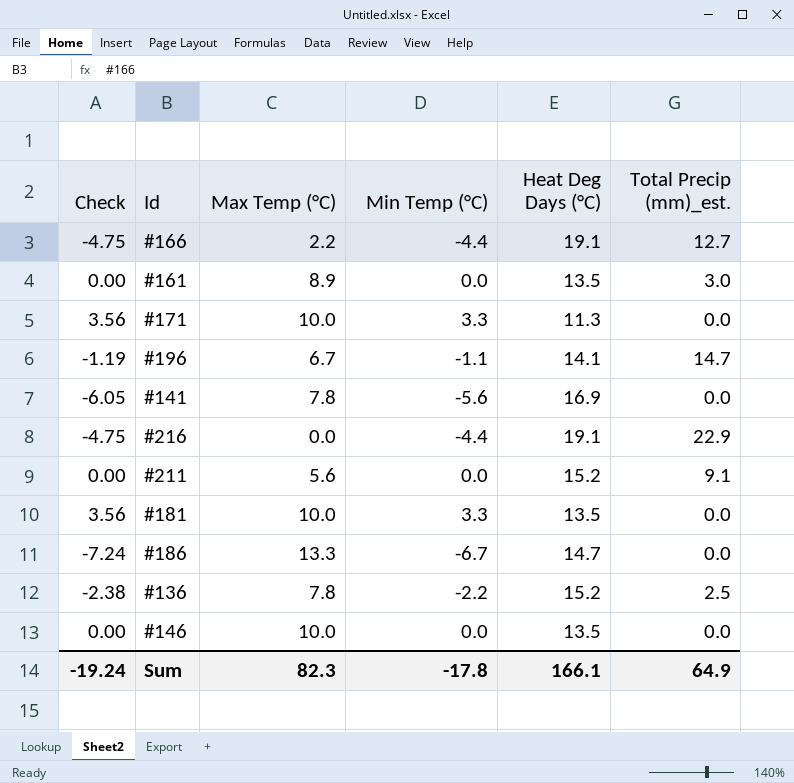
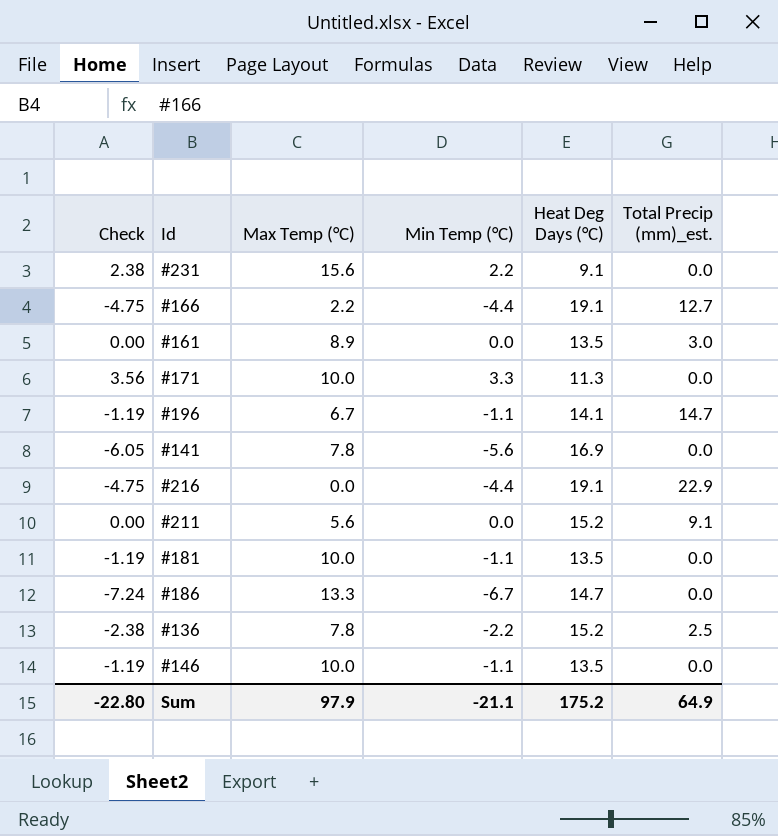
row #231: none -> 2.38 | 15.6 | 2.2 | 9.1 | 0.0
#181 | Check: 3.56 -> -1.19
#181 | Min Temp (°C): 3.3 -> -1.1
#146 | Check: 0.00 -> -1.19
#146 | Min Temp (°C): 0.0 -> -1.1
Sum | Check: -19.24 -> -22.80
Sum | Max Temp (°C): 82.3 -> 97.9
Sum | Min Temp (°C): -17.8 -> -21.1
Sum | Heat Deg Days (°C): 166.1 -> 175.2

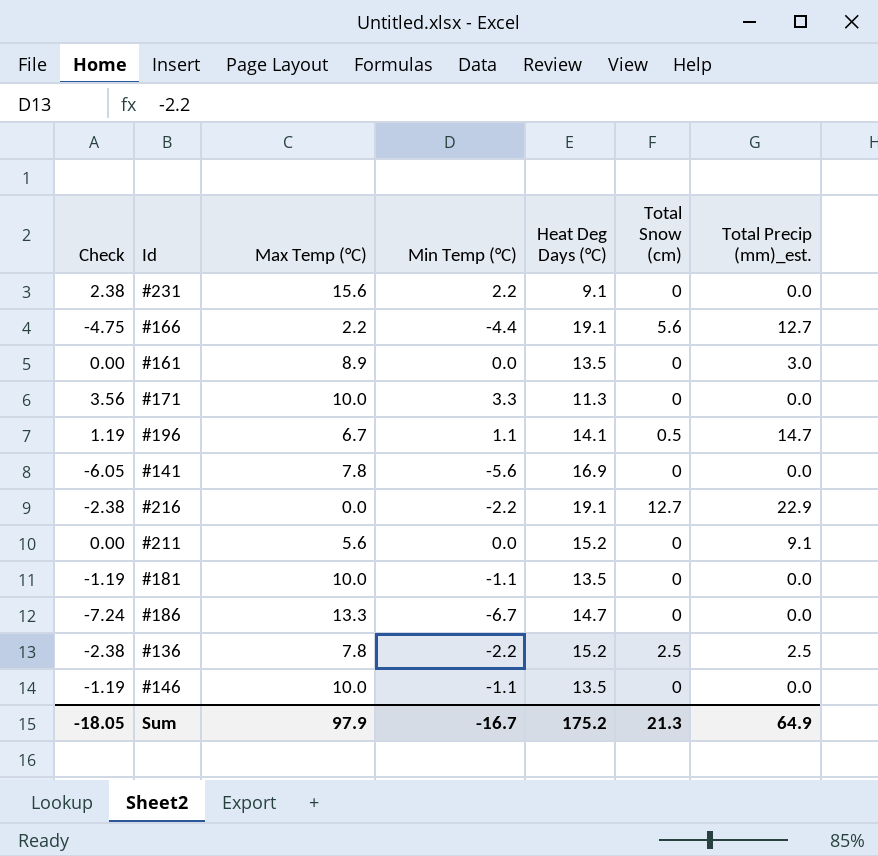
column Total Snow (cm) | position: none -> 6
#196 | Check: -1.19 -> 1.19
#196 | Min Temp (°C): -1.1 -> 1.1
#216 | Check: -4.75 -> -2.38
#216 | Min Temp (°C): -4.4 -> -2.2
Sum | Check: -22.80 -> -18.05
Sum | Min Temp (°C): -21.1 -> -16.7

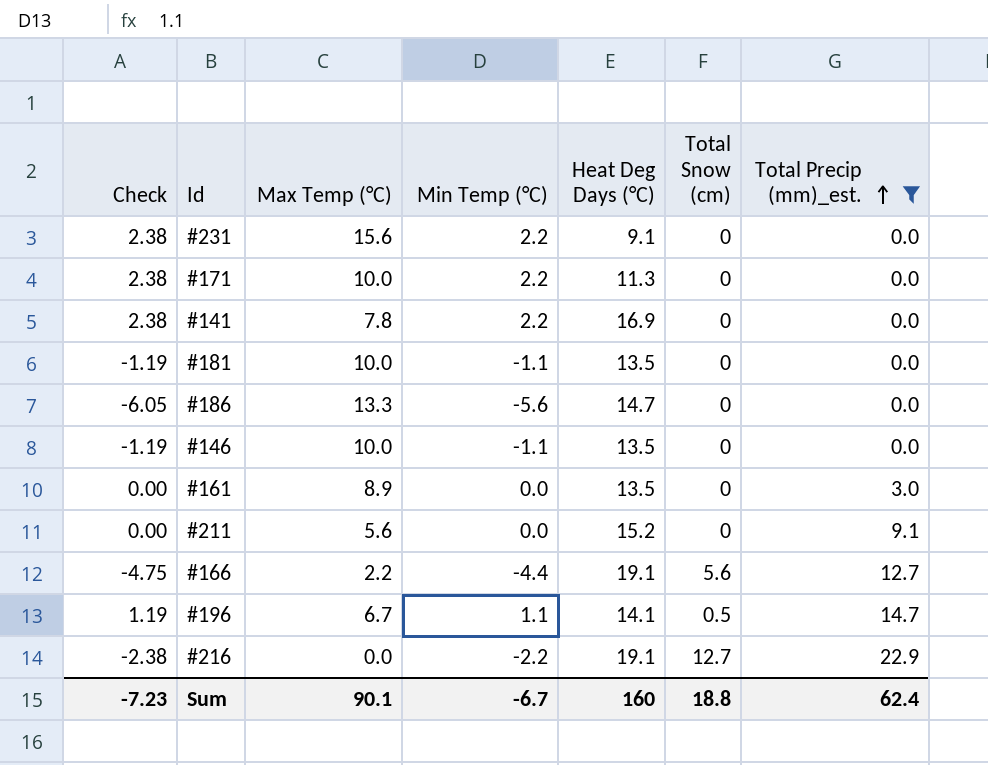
filter: none -> Total Precip (mm)_est. != 2.5
row order: none -> Total Precip (mm)_est. ascending
#171 | Check: 3.56 -> 2.38
#171 | Min Temp (°C): 3.3 -> 2.2
#141 | Check: -6.05 -> 2.38
#141 | Min Temp (°C): -5.6 -> 2.2
#186 | Check: -7.24 -> -6.05
#186 | Min Temp (°C): -6.7 -> -5.6
Sum | Check: -18.05 -> -7.23
Sum | Max Temp (°C): 97.9 -> 90.1
Sum | Min Temp (°C): -16.7 -> -6.7
Sum | Heat Deg Days (°C): 175.2 -> 160
Sum | Total Snow (cm): 21.3 -> 18.8
Sum | Total Precip (mm)_est.: 64.9 -> 62.4

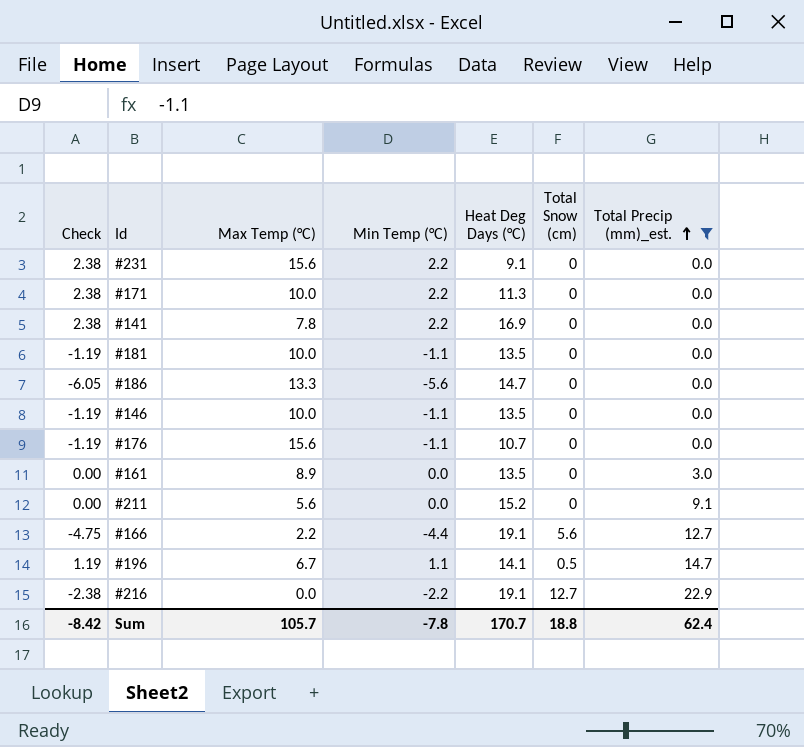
row #176: none -> -1.19 | 15.6 | -1.1 | 10.7 | 0 | 0.0
Sum | Check: -7.23 -> -8.42
Sum | Max Temp (°C): 90.1 -> 105.7
Sum | Min Temp (°C): -6.7 -> -7.8
Sum | Heat Deg Days (°C): 160 -> 170.7

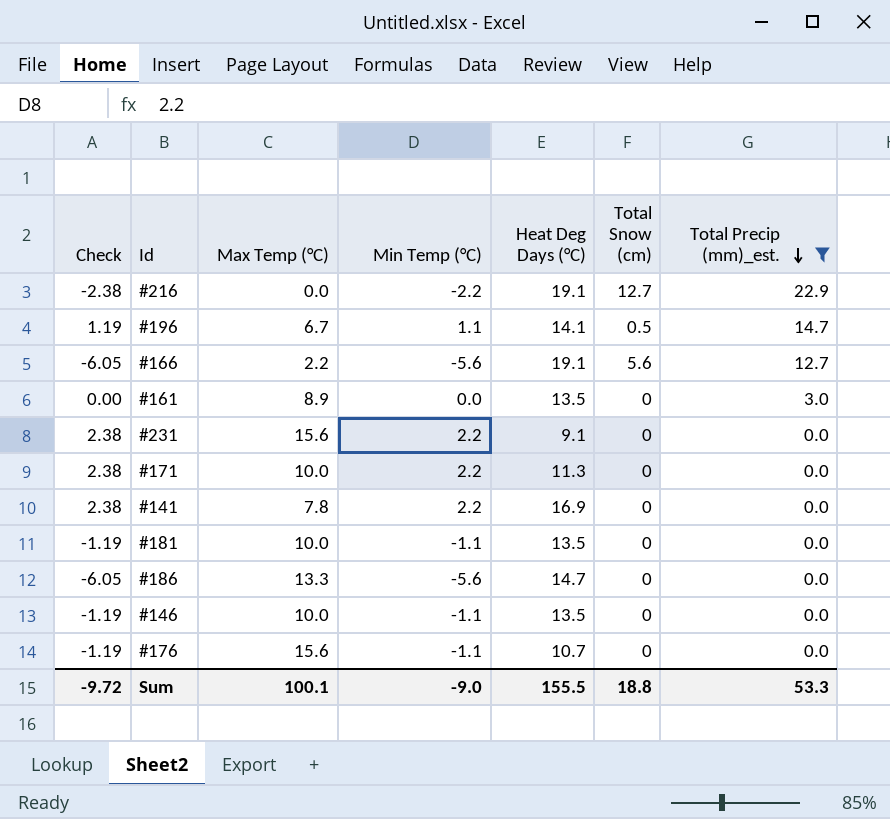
row order: Total Precip (mm)_est. ascending -> Total Precip (mm)_est. descending
row #211: 0.00 | 5.6 | 0.0 | 15.2 | 0 | 9.1 -> none
#166 | Check: -4.75 -> -6.05
#166 | Min Temp (°C): -4.4 -> -5.6
Sum | Check: -8.42 -> -9.72
Sum | Max Temp (°C): 105.7 -> 100.1
Sum | Min Temp (°C): -7.8 -> -9.0
Sum | Heat Deg Days (°C): 170.7 -> 155.5
Sum | Total Precip (mm)_est.: 62.4 -> 53.3

